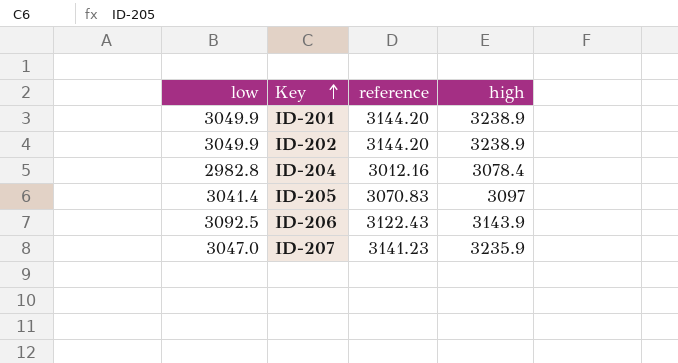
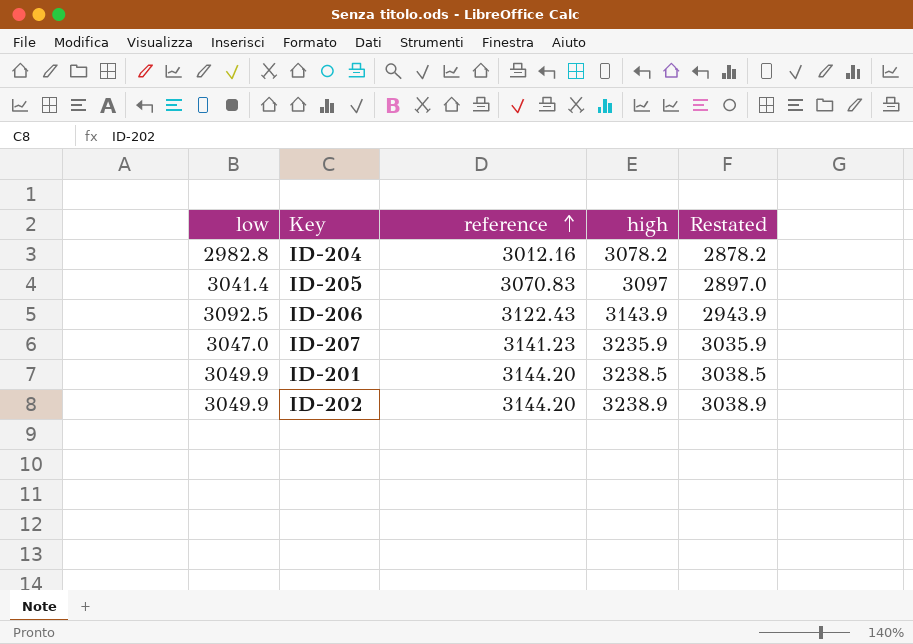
row order: Key ascending -> reference ascending
column Restated | formula: none -> [high] - 200
ID-204 | high: 3078.4 -> 3078.2
ID-201 | high: 3238.9 -> 3238.5

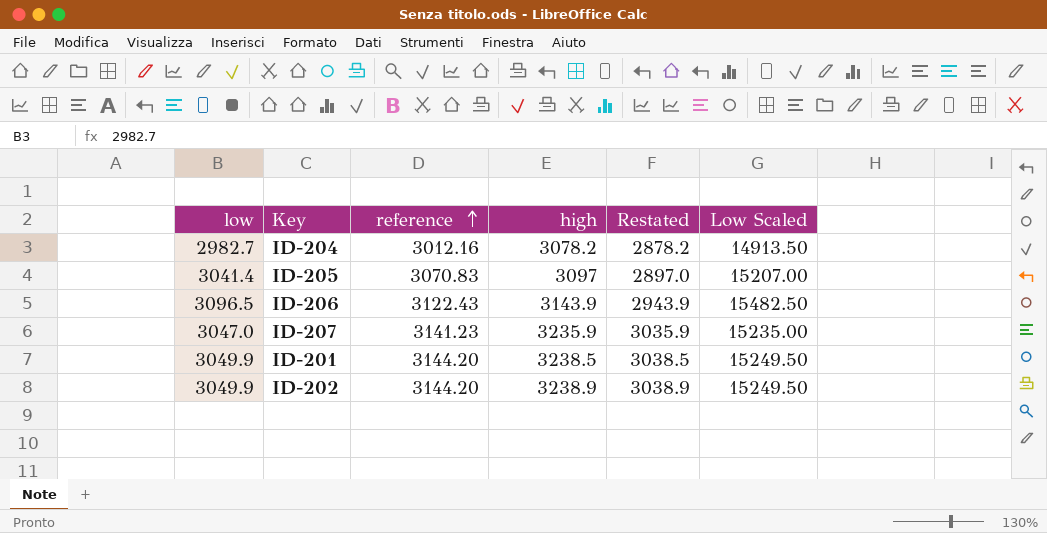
column Low Scaled | formula: none -> [low] * 5
ID-204 | low: 2982.8 -> 2982.7
ID-206 | low: 3092.5 -> 3096.5

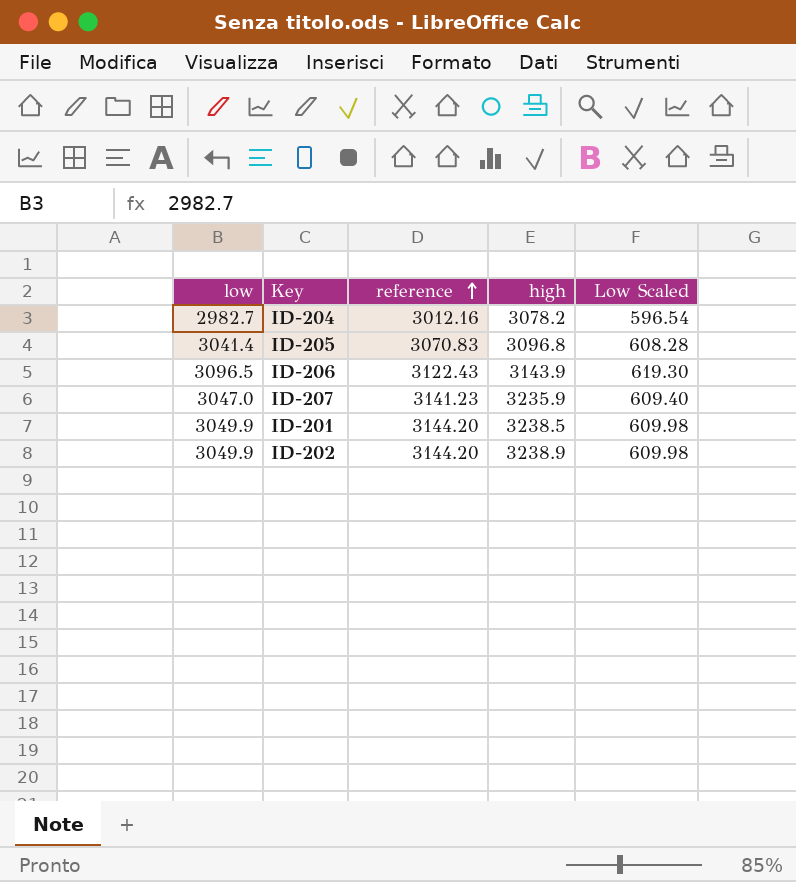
column Restated | formula: [high] - 200 -> none
column Low Scaled | formula: [low] * 5 -> [low] * 0.2
ID-205 | high: 3097 -> 3096.8

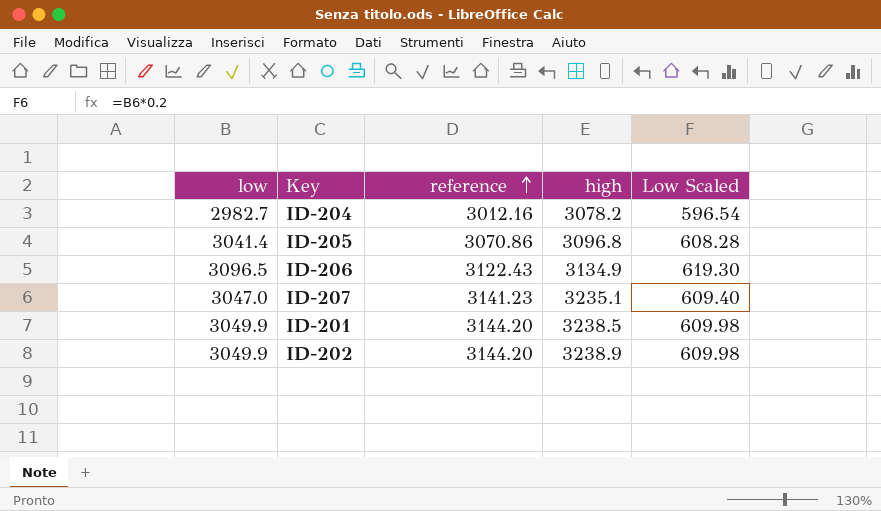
ID-205 | reference: 3070.83 -> 3070.86
ID-206 | high: 3143.9 -> 3134.9
ID-207 | high: 3235.9 -> 3235.1

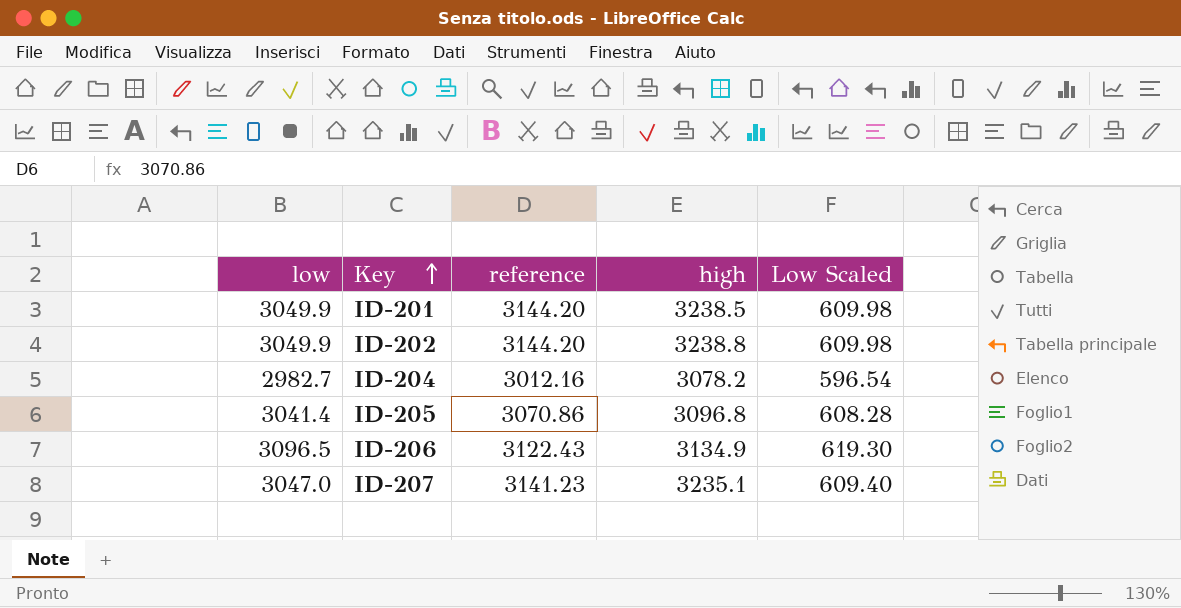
row order: reference ascending -> Key ascending
ID-202 | high: 3238.9 -> 3238.8

